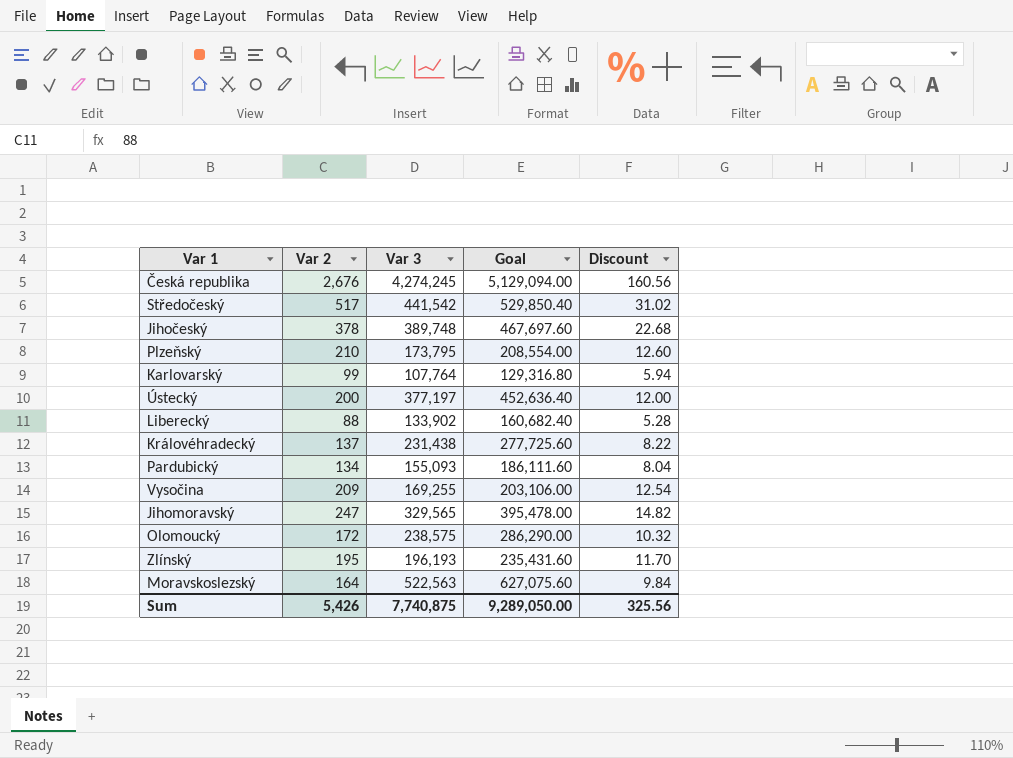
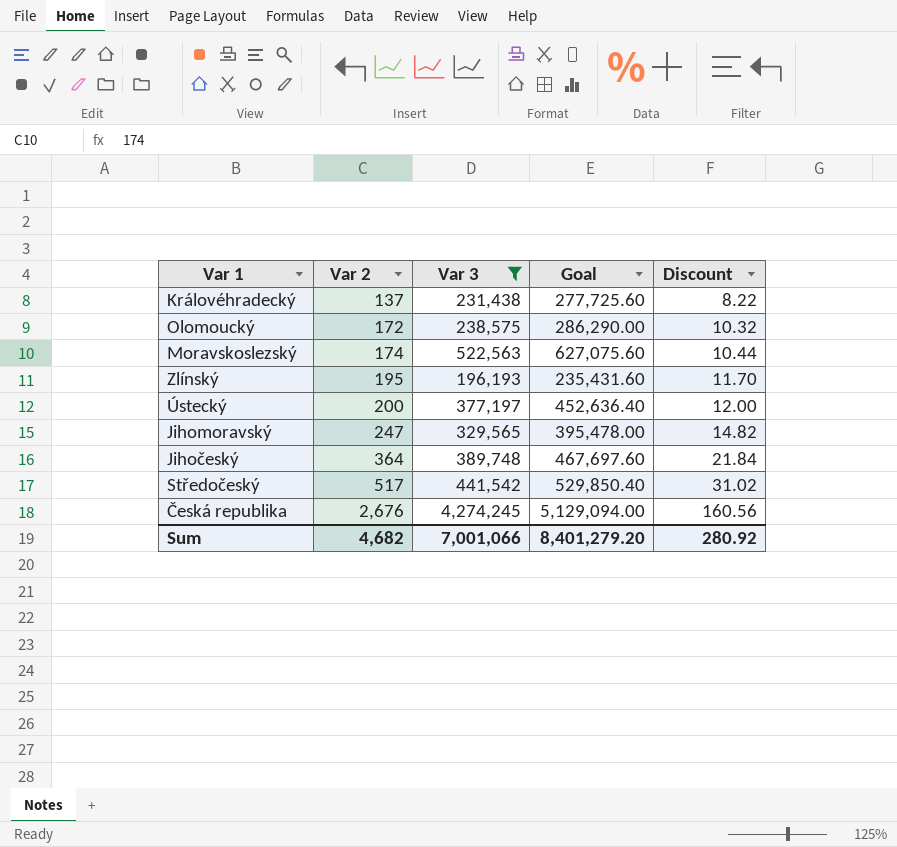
filter: none -> Var 3 >= 196,193
row order: none -> Var 2 ascending
Moravskoslezský | Var 2: 164 -> 174
Moravskoslezský | Discount: 9.84 -> 10.44
Jihočeský | Var 2: 378 -> 364
Jihočeský | Discount: 22.68 -> 21.84
Sum | Var 2: 5,426 -> 4,682
Sum | Var 3: 7,740,875 -> 7,001,066
Sum | Goal: 9,289,050.00 -> 8,401,279.20
Sum | Discount: 325.56 -> 280.92

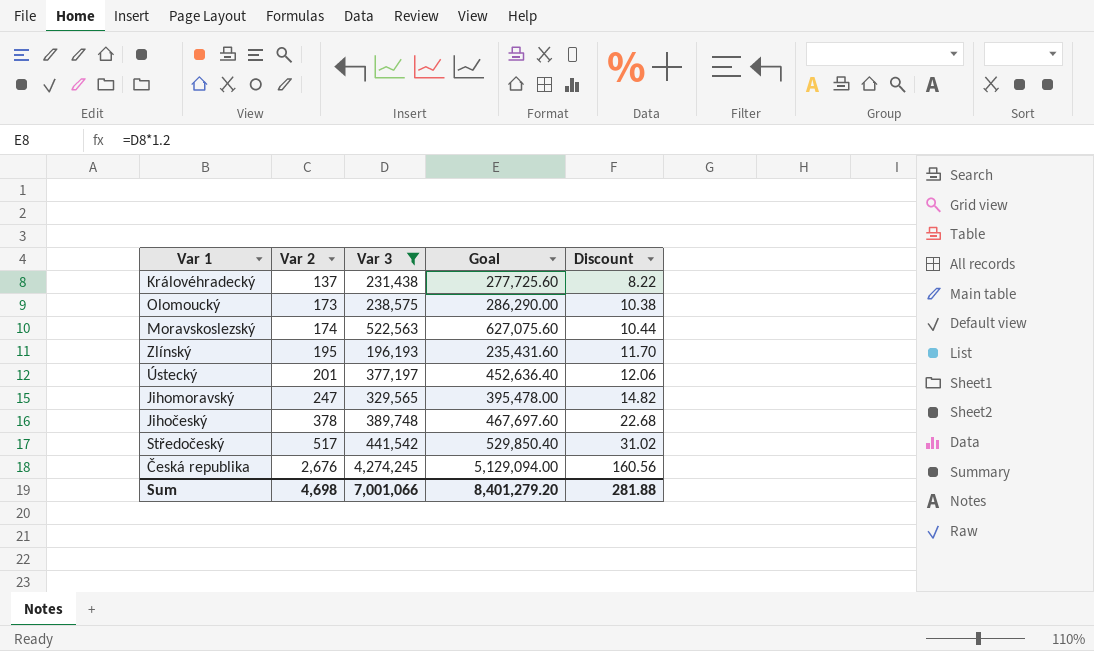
Olomoucký | Var 2: 172 -> 173
Olomoucký | Discount: 10.32 -> 10.38
Ústecký | Var 2: 200 -> 201
Ústecký | Discount: 12.00 -> 12.06
Jihočeský | Var 2: 364 -> 378
Jihočeský | Discount: 21.84 -> 22.68
Sum | Var 2: 4,682 -> 4,698
Sum | Discount: 280.92 -> 281.88

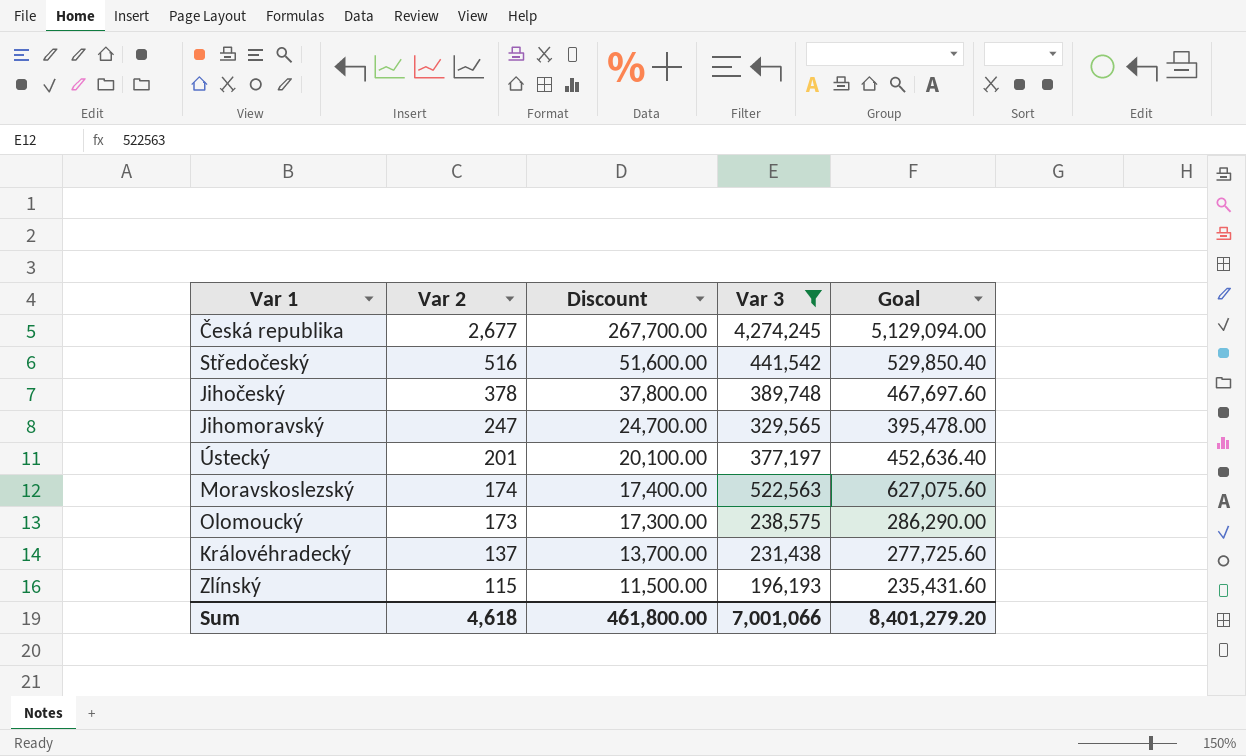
row order: Var 2 ascending -> Var 2 descending
column Discount | formula: [Var 2] * 0.06 -> [Var 2] * 100
column Discount | position: 5 -> 3
Česká republika | Var 2: 2,676 -> 2,677
Středočeský | Var 2: 517 -> 516
Zlínský | Var 2: 195 -> 115
Sum | Var 2: 4,698 -> 4,618
Sum | Discount: 281.88 -> 461,800.00

